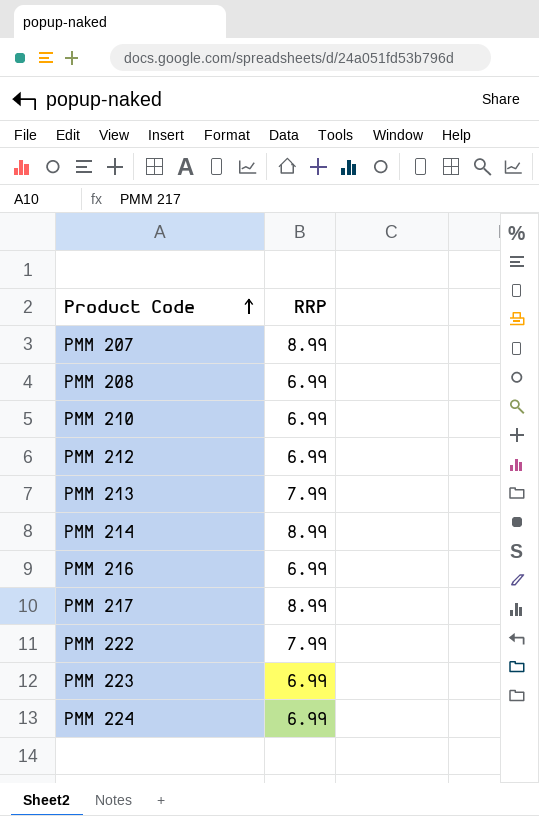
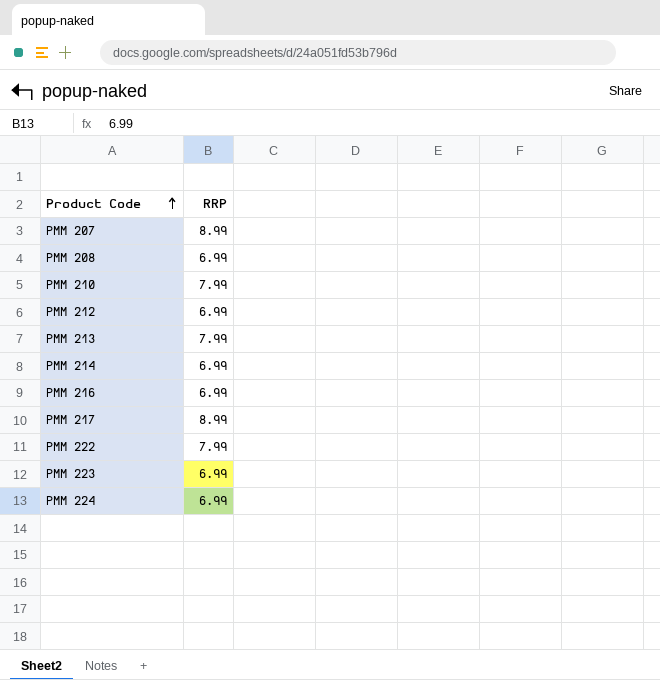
PMM 210 | RRP: 6.99 -> 7.99
PMM 214 | RRP: 8.99 -> 6.99

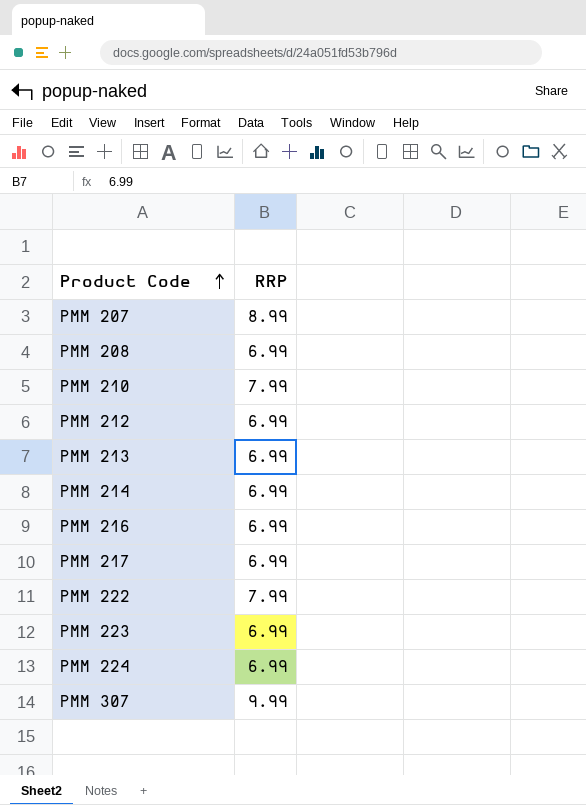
PMM 213 | RRP: 7.99 -> 6.99
PMM 217 | RRP: 8.99 -> 6.99
row PMM 307: none -> 9.99

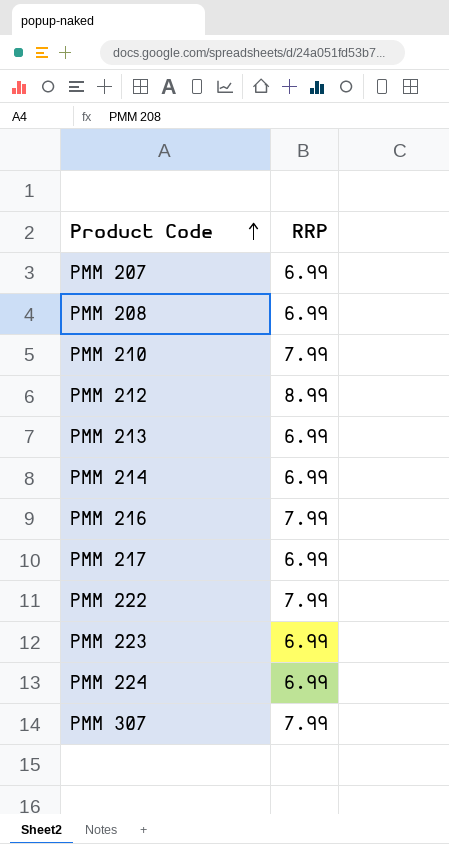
PMM 207 | RRP: 8.99 -> 6.99
PMM 212 | RRP: 6.99 -> 8.99
PMM 216 | RRP: 6.99 -> 7.99
PMM 307 | RRP: 9.99 -> 7.99

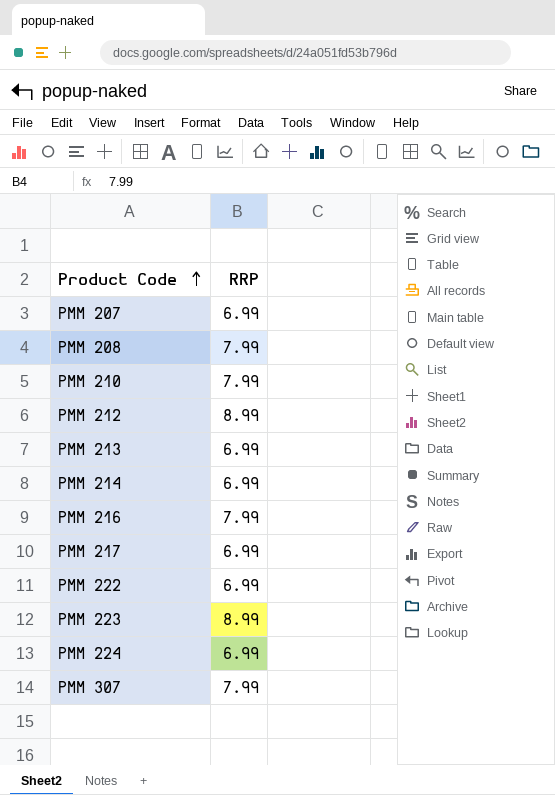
PMM 208 | RRP: 6.99 -> 7.99
PMM 222 | RRP: 7.99 -> 6.99
PMM 223 | RRP: 6.99 -> 8.99

